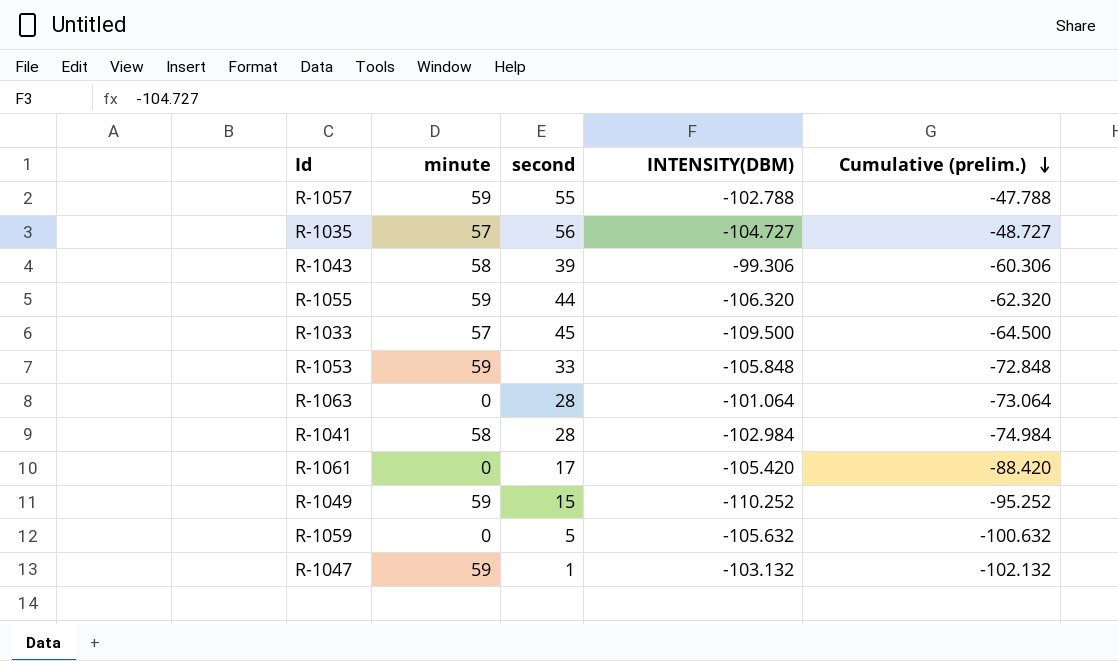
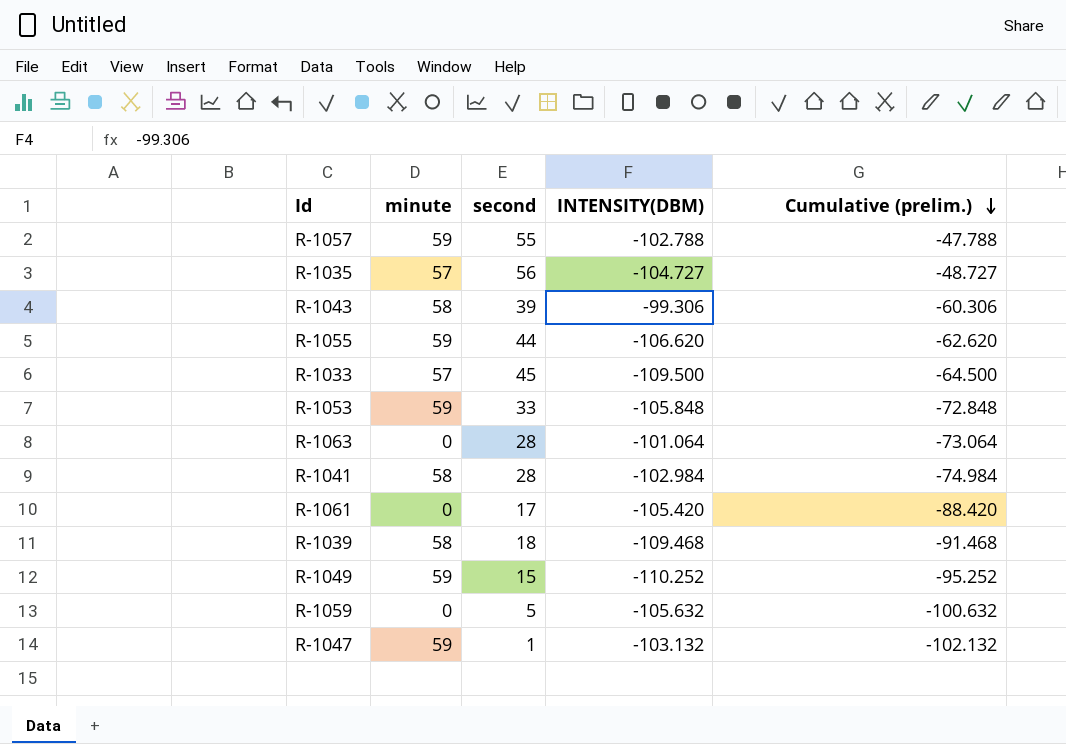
R-1055 | INTENSITY(DBM): -106.320 -> -106.620
R-1055 | Cumulative (prelim.): -62.320 -> -62.620
row R-1039: none -> 58 | 18 | -109.468 | -91.468

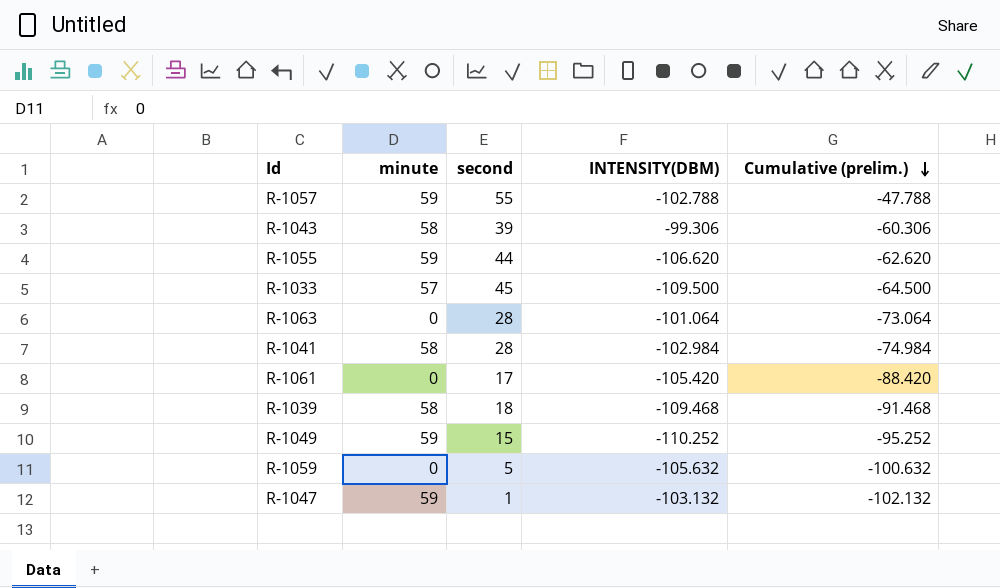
row R-1035: 57 | 56 | -104.727 | -48.727 -> none
row R-1053: 59 | 33 | -105.848 | -72.848 -> none

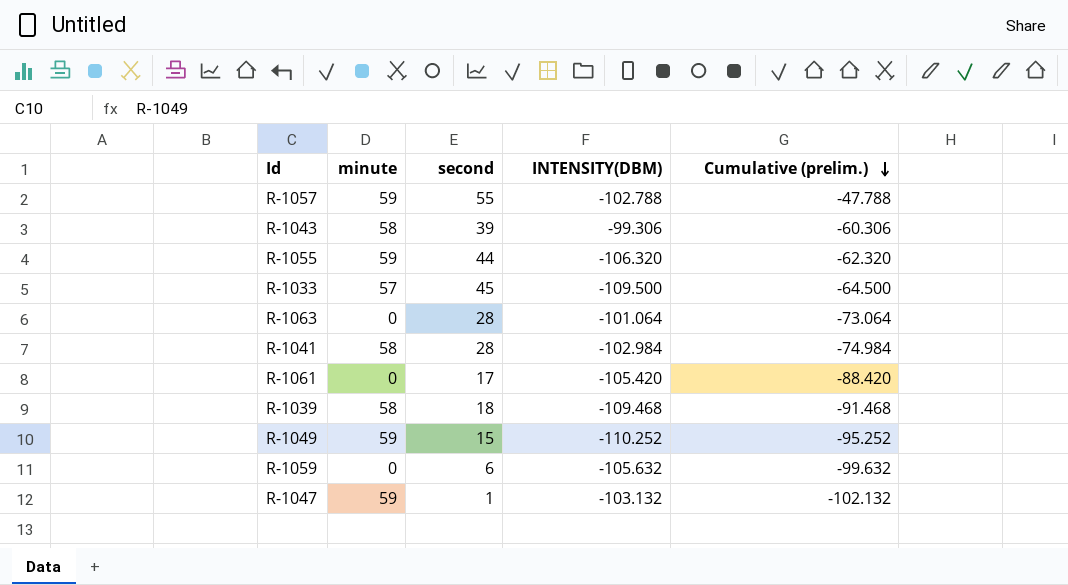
R-1055 | INTENSITY(DBM): -106.620 -> -106.320
R-1055 | Cumulative (prelim.): -62.620 -> -62.320
R-1059 | second: 5 -> 6
R-1059 | Cumulative (prelim.): -100.632 -> -99.632

